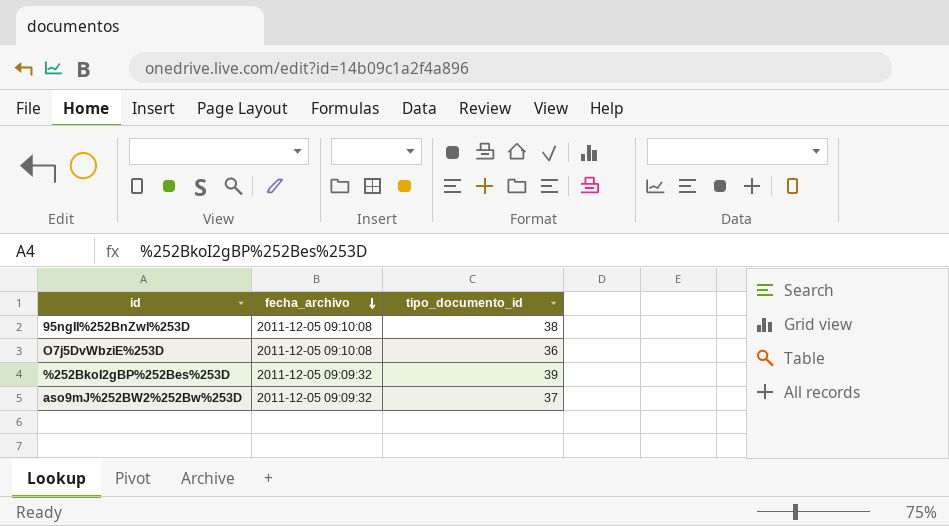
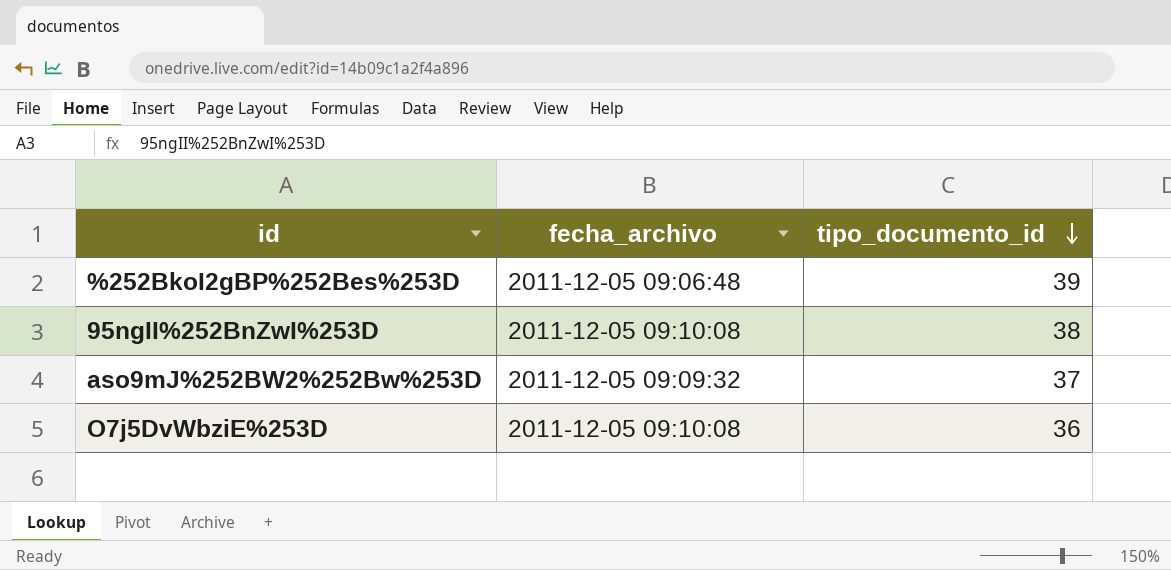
row order: fecha_archivo descending -> tipo_documento_id descending
%252BkoI2gBP%252Bes%253D | fecha_archivo: 2011-12-05 09:09:32 -> 2011-12-05 09:06:48

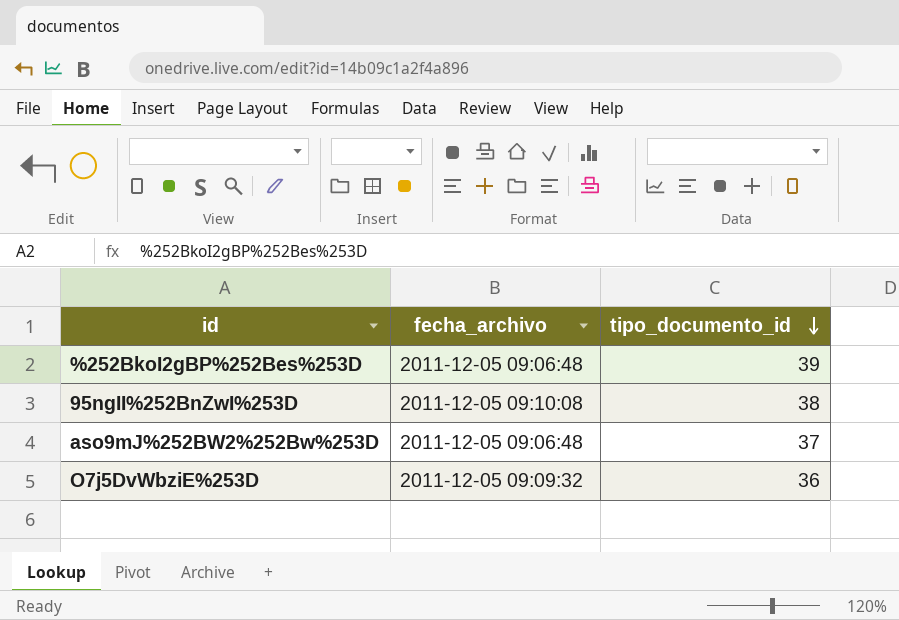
aso9mJ%252BW2%252Bw%253D | fecha_archivo: 2011-12-05 09:09:32 -> 2011-12-05 09:06:48
O7j5DvWbziE%253D | fecha_archivo: 2011-12-05 09:10:08 -> 2011-12-05 09:09:32

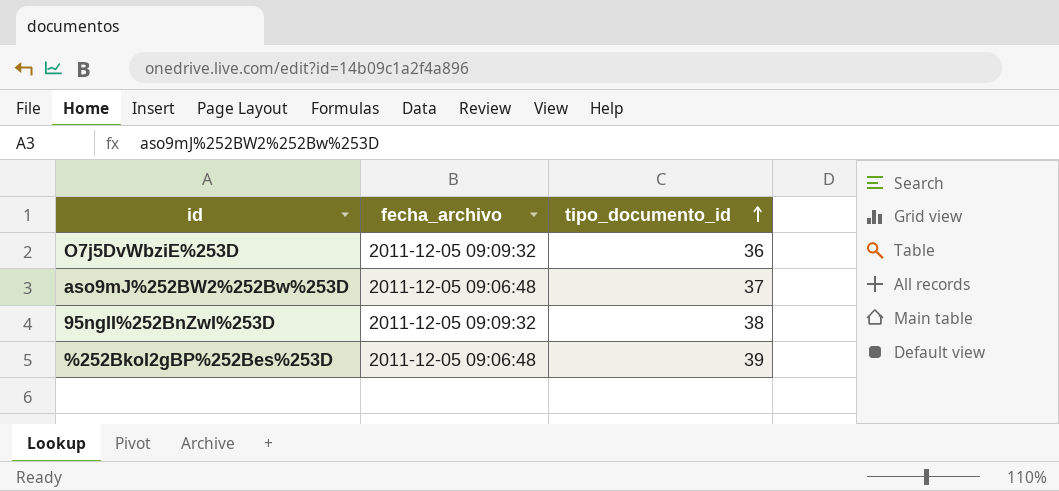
row order: tipo_documento_id descending -> tipo_documento_id ascending
95ngII%252BnZwI%253D | fecha_archivo: 2011-12-05 09:10:08 -> 2011-12-05 09:09:32

